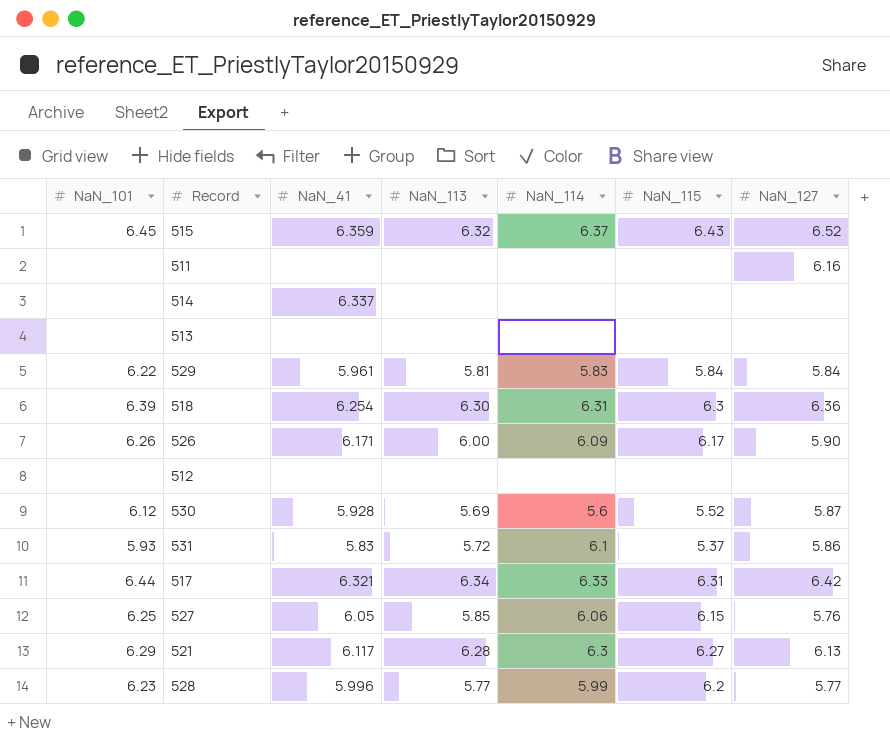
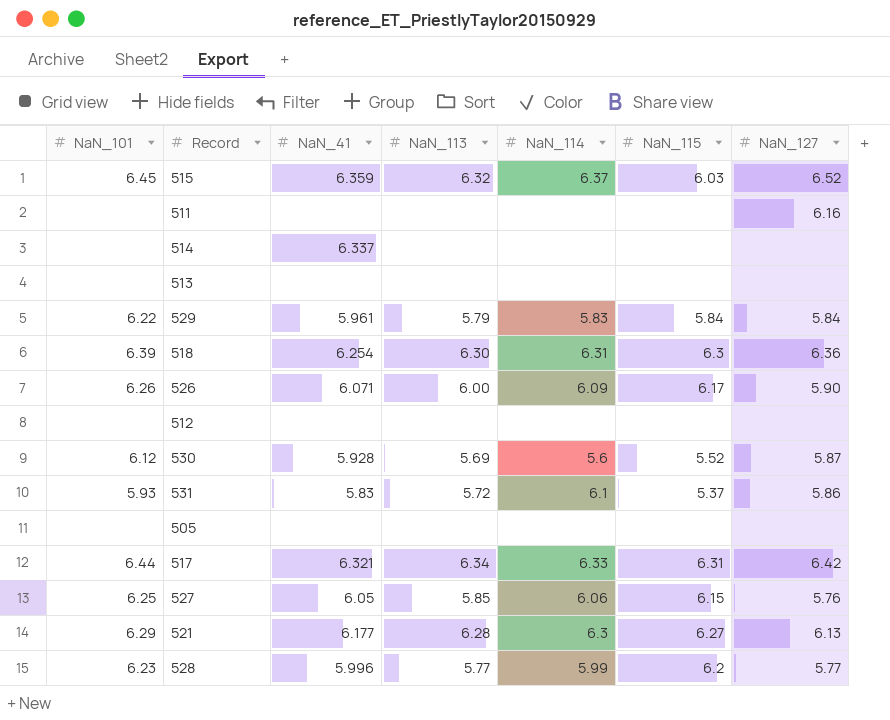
515 | NaN_115: 6.43 -> 6.03
529 | NaN_113: 5.81 -> 5.79
526 | NaN_41: 6.171 -> 6.071
row 505: none -> none | none | none | none | none | none
521 | NaN_41: 6.117 -> 6.177

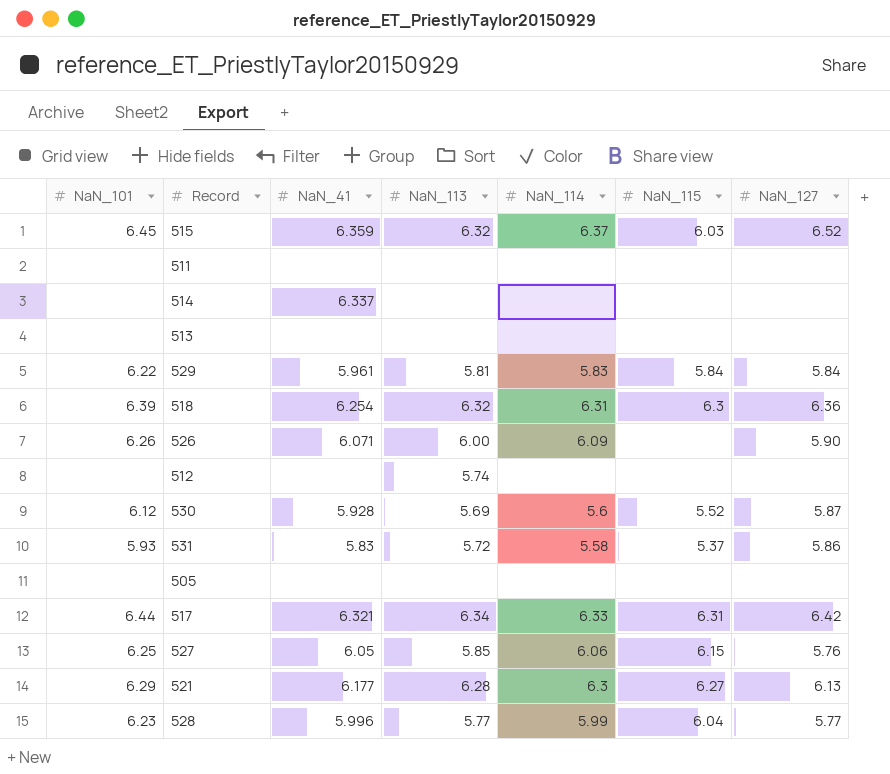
511 | NaN_127: 6.16 -> none
529 | NaN_113: 5.79 -> 5.81
518 | NaN_113: 6.30 -> 6.32
526 | NaN_115: 6.17 -> none
512 | NaN_113: none -> 5.74
531 | NaN_114: 6.1 -> 5.58
528 | NaN_115: 6.2 -> 6.04

